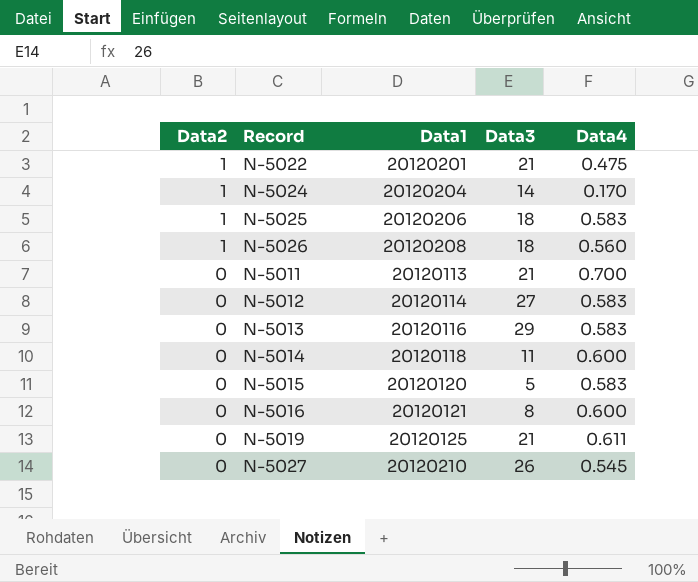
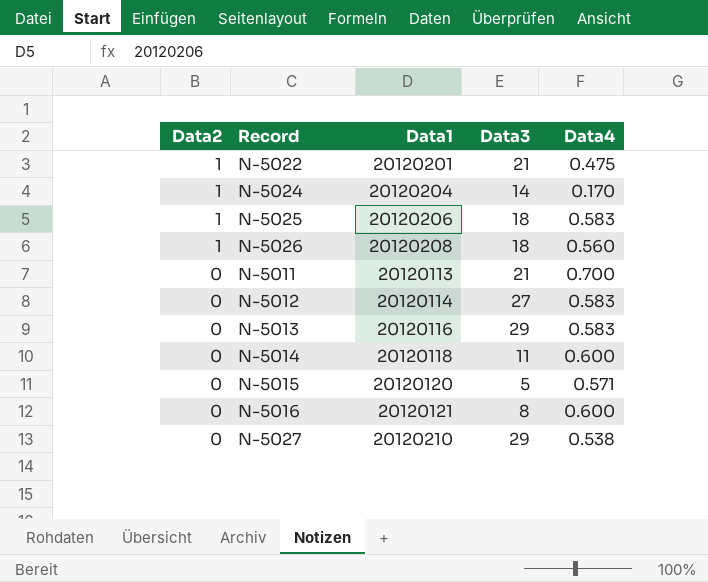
row N-5019: 0 | 20120125 | 21 | 0.611 -> none
N-5015 | Data4: 0.583 -> 0.571
N-5027 | Data3: 26 -> 29
N-5027 | Data4: 0.545 -> 0.538

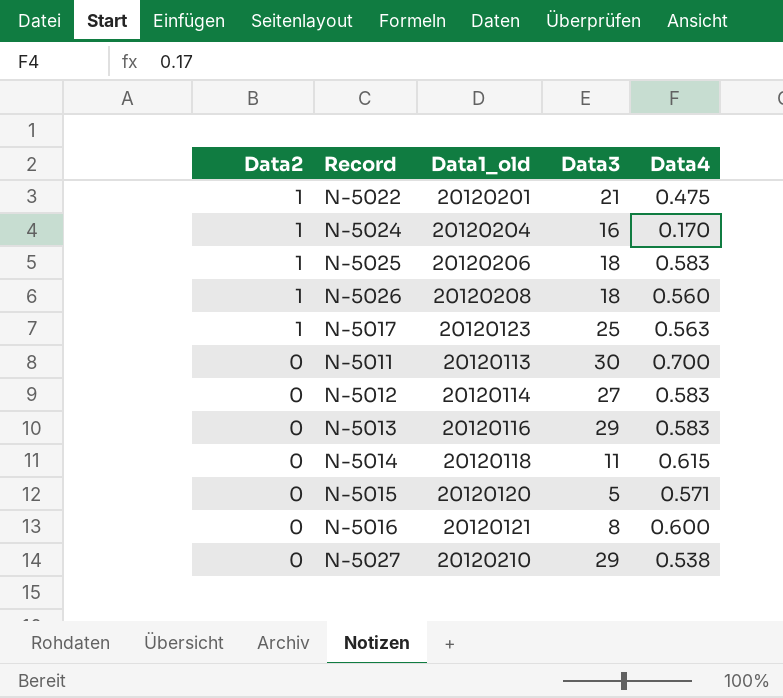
column name: Data1 -> Data1_old
N-5024 | Data3: 14 -> 16
row N-5017: none -> 1 | 20120123 | 25 | 0.563
N-5011 | Data3: 21 -> 30
N-5014 | Data4: 0.600 -> 0.615

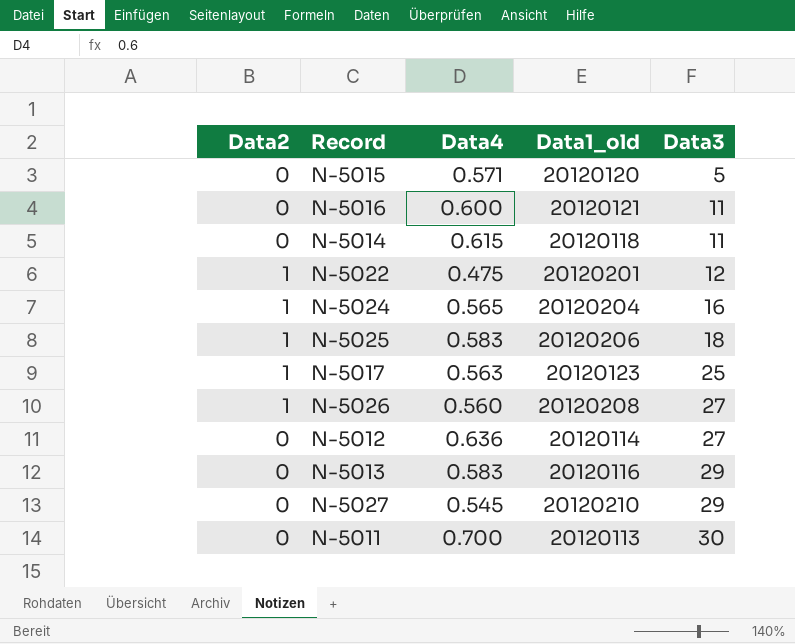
row order: Data2 descending -> Data3 ascending
column Data4 | position: 5 -> 3
N-5016 | Data3: 8 -> 11
N-5022 | Data3: 21 -> 12
N-5024 | Data4: 0.170 -> 0.565
N-5026 | Data3: 18 -> 27
N-5012 | Data4: 0.583 -> 0.636
N-5027 | Data4: 0.538 -> 0.545

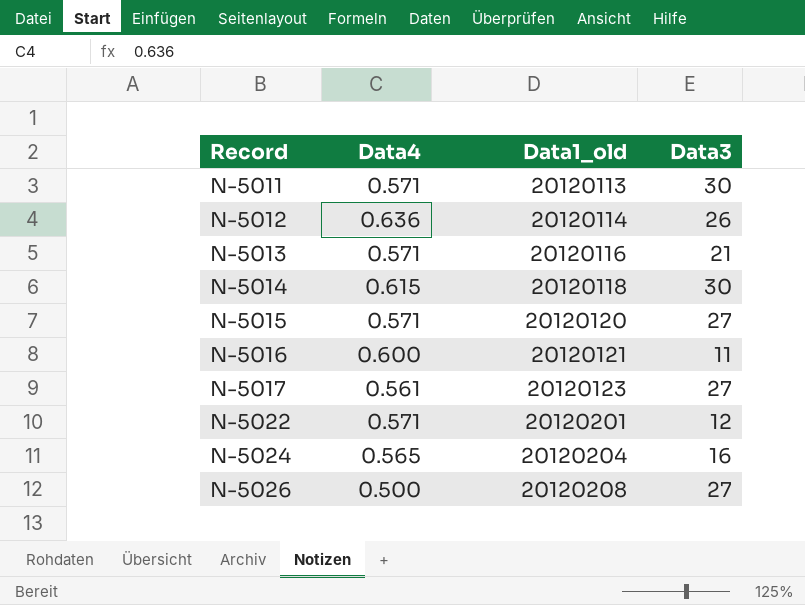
row order: Data3 ascending -> Record ascending
column Data2 | position: 1 -> none
row N-5025: 1 | 0.583 | 20120206 | 18 -> none
row N-5027: 0 | 0.545 | 20120210 | 29 -> none
N-5011 | Data4: 0.700 -> 0.571
N-5012 | Data3: 27 -> 26
N-5013 | Data4: 0.583 -> 0.571
N-5013 | Data3: 29 -> 21
N-5014 | Data3: 11 -> 30
N-5015 | Data3: 5 -> 27
N-5017 | Data4: 0.563 -> 0.561
N-5017 | Data3: 25 -> 27
N-5022 | Data4: 0.475 -> 0.571
N-5026 | Data4: 0.560 -> 0.500

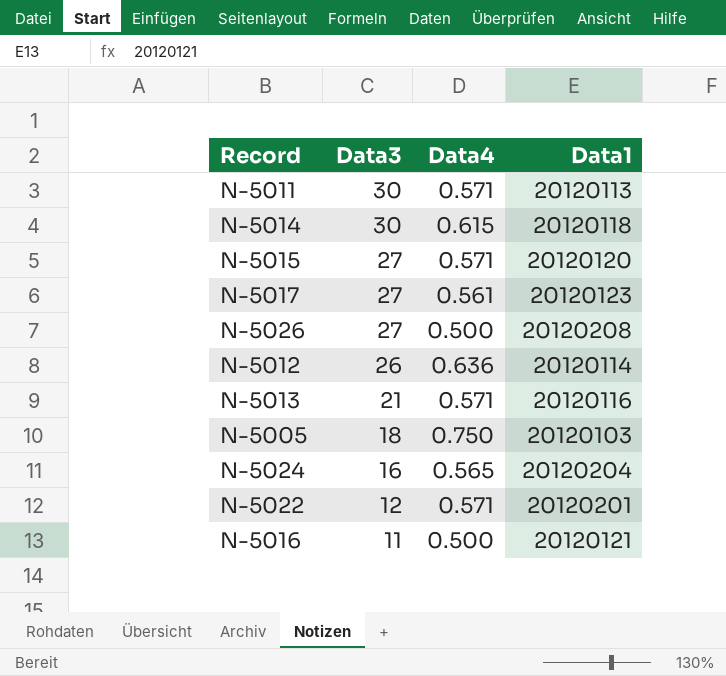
row order: Record ascending -> Data3 descending
column Data3 | position: 4 -> 2
column name: Data1_old -> Data1
row N-5005: none -> 18 | 0.750 | 20120103
N-5016 | Data4: 0.600 -> 0.500

